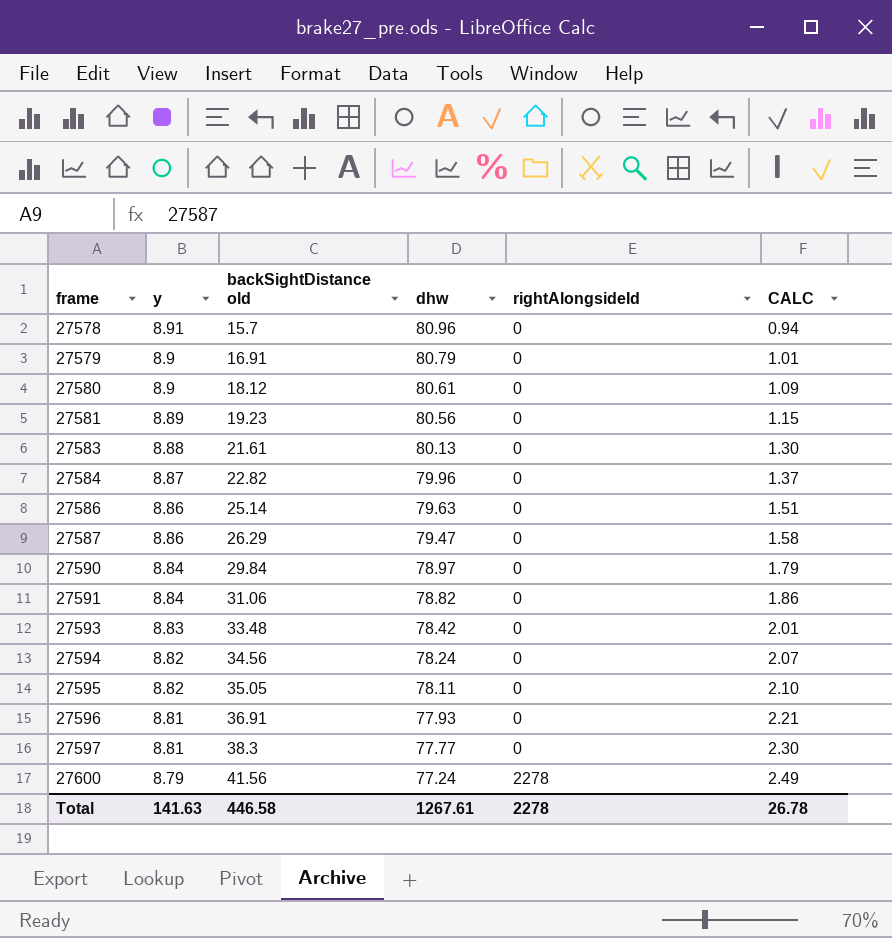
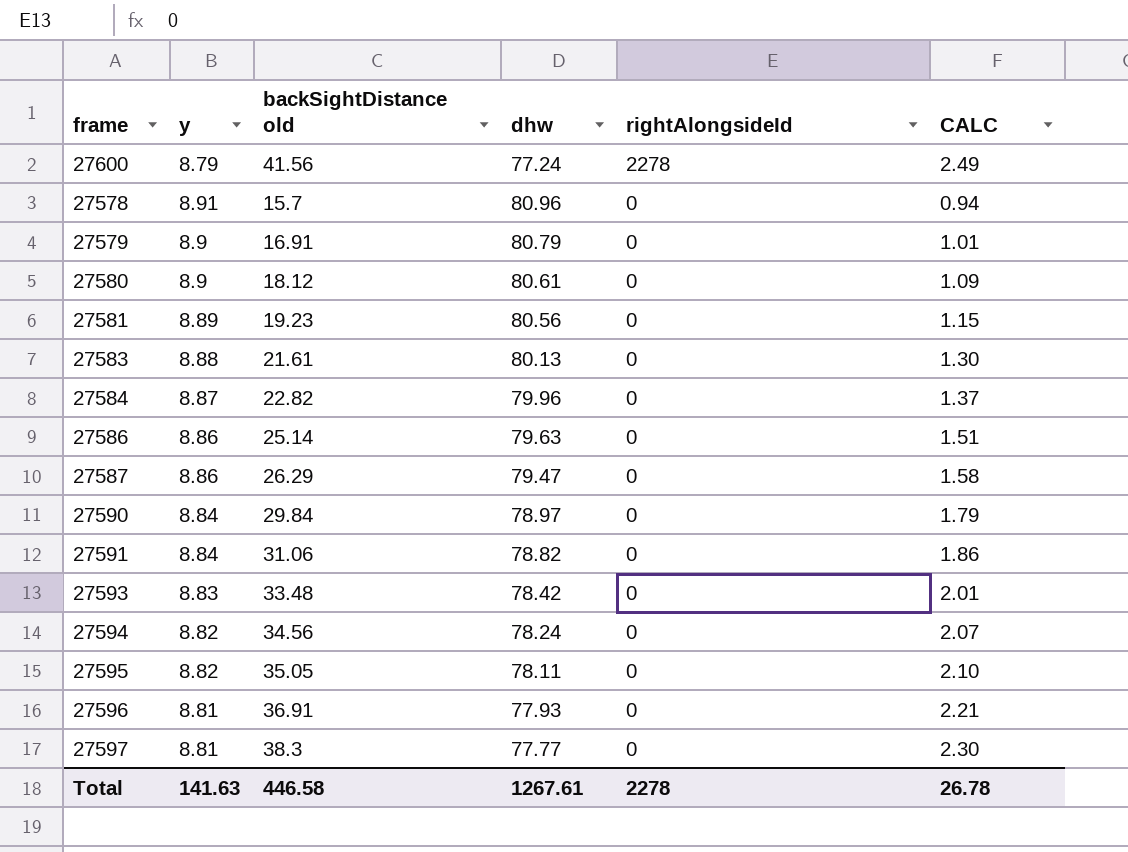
row order: frame ascending -> rightAlongsideId descending

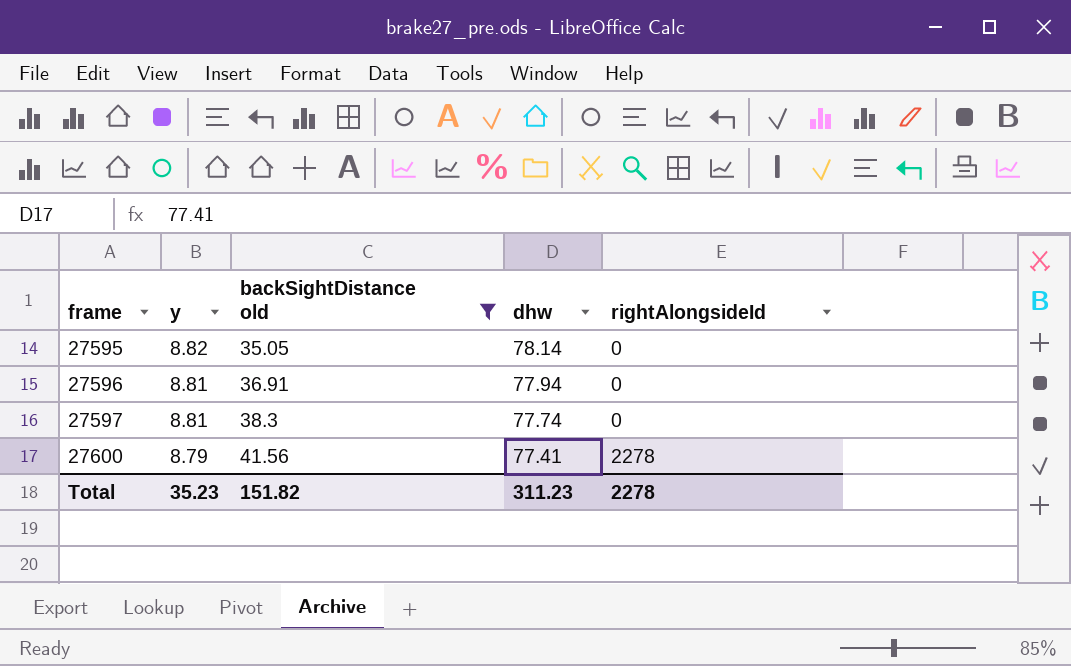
filter: none -> backSightDistance old >= 35.05
row order: rightAlongsideId descending -> frame ascending
column CALC | formula: [backSightDistance old] * 0.06 -> none
27595 | dhw: 78.11 -> 78.14
27596 | dhw: 77.93 -> 77.94
27597 | dhw: 77.77 -> 77.74
27600 | dhw: 77.24 -> 77.41
Total | y: 141.63 -> 35.23
Total | backSightDistance old: 446.58 -> 151.82
Total | dhw: 1267.61 -> 311.23

